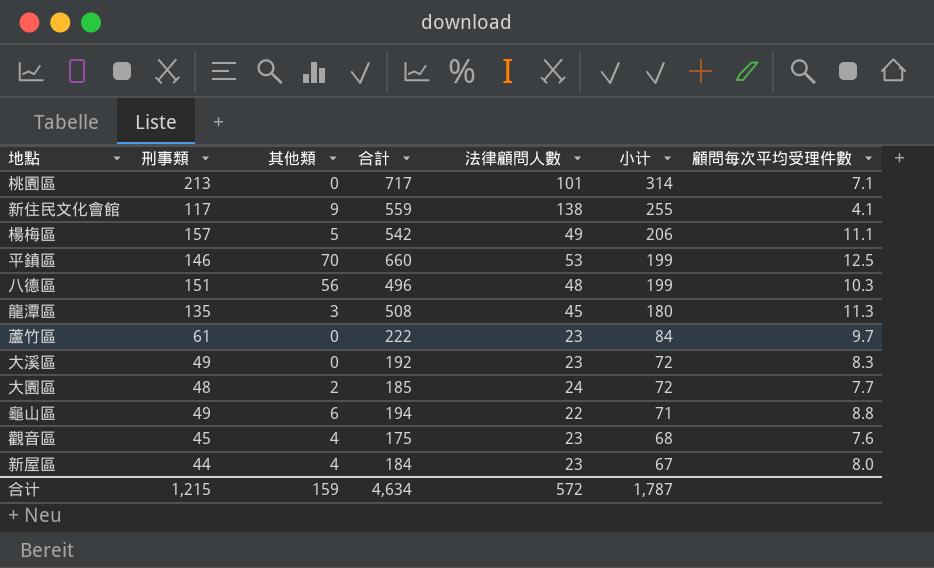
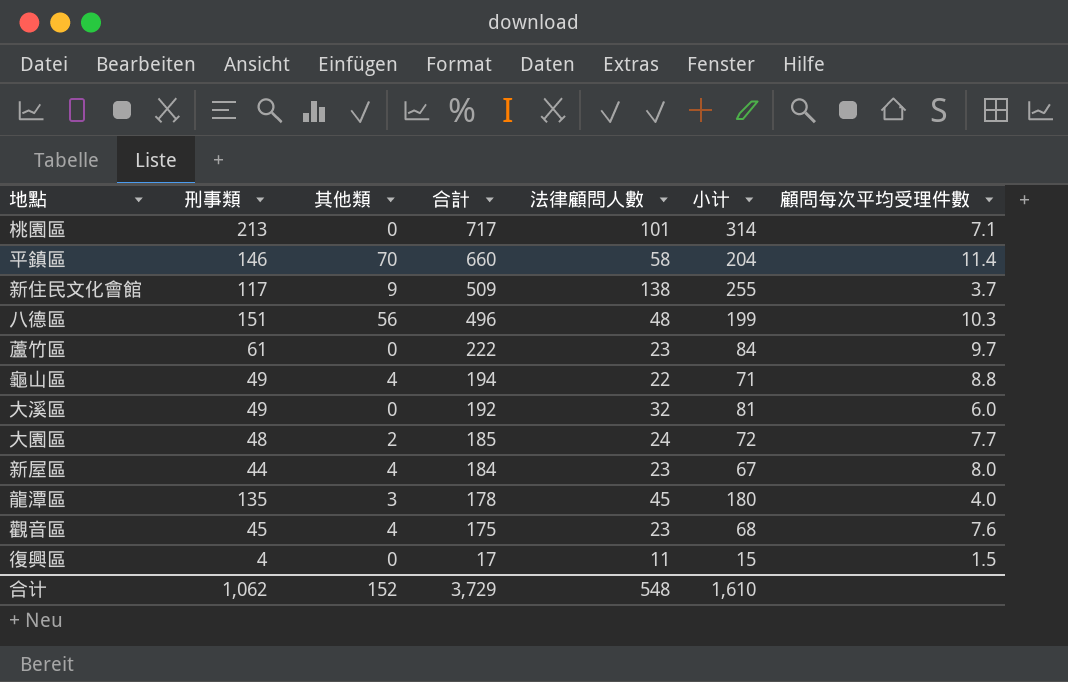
row order: 小计 descending -> 合計 descending
row 楊梅區: 157 | 5 | 542 | 49 | 206 | 11.1 -> none
平鎮區 | 法律顧問人數: 53 -> 58
平鎮區 | 小计: 199 -> 204
平鎮區 | 顧問每次平均受理件數: 12.5 -> 11.4
新住民文化會館 | 合計: 559 -> 509
新住民文化會館 | 顧問每次平均受理件數: 4.1 -> 3.7
龜山區 | 其他類: 6 -> 4
大溪區 | 法律顧問人數: 23 -> 32
大溪區 | 小计: 72 -> 81
大溪區 | 顧問每次平均受理件數: 8.3 -> 6.0
龍潭區 | 合計: 508 -> 178
龍潭區 | 顧問每次平均受理件數: 11.3 -> 4.0
row 復興區: none -> 4 | 0 | 17 | 11 | 15 | 1.5
合计 | 刑事類: 1,215 -> 1,062
合计 | 其他類: 159 -> 152
合计 | 合計: 4,634 -> 3,729
合计 | 法律顧問人數: 572 -> 548
合计 | 小计: 1,787 -> 1,610

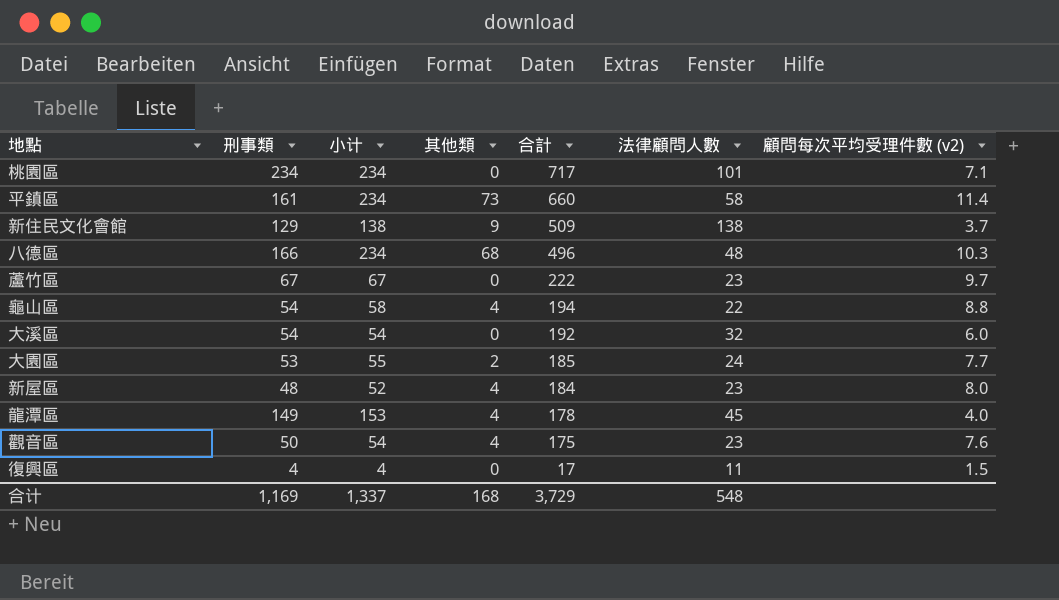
column 小计 | formula: [刑事類] + [法律顧問人數] -> [刑事類] + [其他類]
column 小计 | position: 6 -> 3
column name: 顧問每次平均受理件數 -> 顧問每次平均受理件數 (v2)
桃園區 | 刑事類: 213 -> 234
平鎮區 | 刑事類: 146 -> 161
平鎮區 | 其他類: 70 -> 73
新住民文化會館 | 刑事類: 117 -> 129
八德區 | 刑事類: 151 -> 166
八德區 | 其他類: 56 -> 68
蘆竹區 | 刑事類: 61 -> 67
龜山區 | 刑事類: 49 -> 54
大溪區 | 刑事類: 49 -> 54
大園區 | 刑事類: 48 -> 53
新屋區 | 刑事類: 44 -> 48
龍潭區 | 刑事類: 135 -> 149
龍潭區 | 其他類: 3 -> 4
觀音區 | 刑事類: 45 -> 50
合计 | 刑事類: 1,062 -> 1,169
合计 | 小计: 1,610 -> 1,337
合计 | 其他類: 152 -> 168

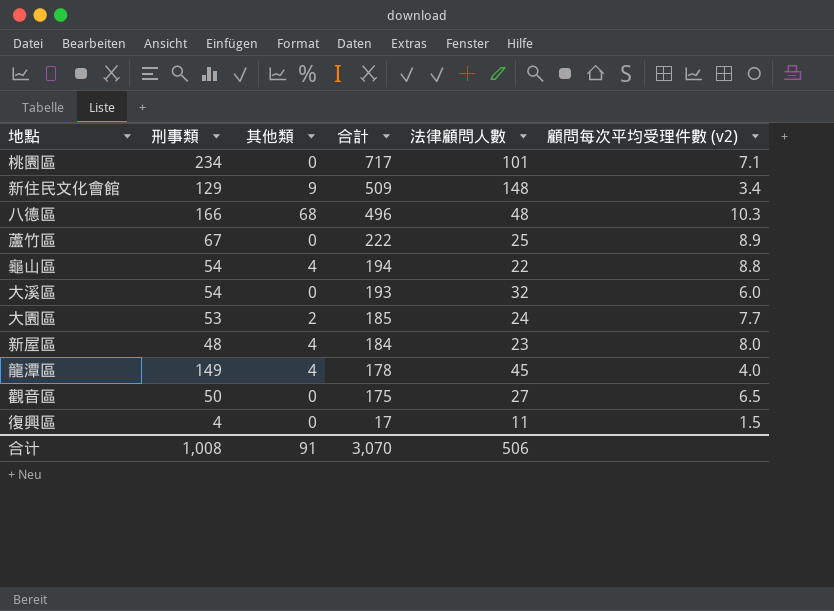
column 小计 | formula: [刑事類] + [其他類] -> none
row 平鎮區: 161 | 234 | 73 | 660 | 58 | 11.4 -> none
新住民文化會館 | 法律顧問人數: 138 -> 148
新住民文化會館 | 顧問每次平均受理件數 (v2): 3.7 -> 3.4
蘆竹區 | 法律顧問人數: 23 -> 25
蘆竹區 | 顧問每次平均受理件數 (v2): 9.7 -> 8.9
大溪區 | 合計: 192 -> 193
觀音區 | 其他類: 4 -> 0
觀音區 | 法律顧問人數: 23 -> 27
觀音區 | 顧問每次平均受理件數 (v2): 7.6 -> 6.5
合计 | 刑事類: 1,169 -> 1,008
合计 | 其他類: 168 -> 91
合计 | 合計: 3,729 -> 3,070
合计 | 法律顧問人數: 548 -> 506

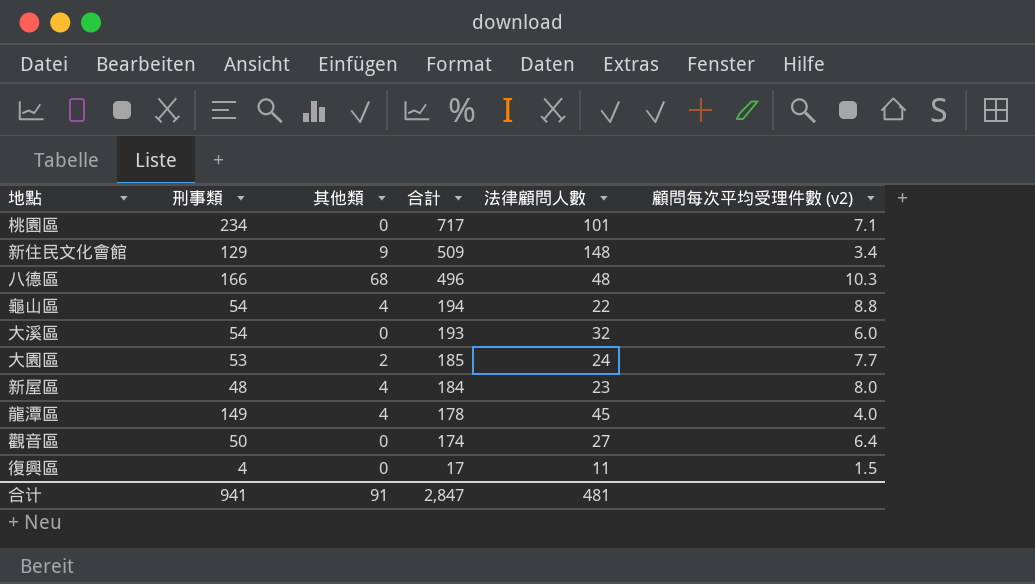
row 蘆竹區: 67 | 0 | 222 | 25 | 8.9 -> none
觀音區 | 合計: 175 -> 174
觀音區 | 顧問每次平均受理件數 (v2): 6.5 -> 6.4
合计 | 刑事類: 1,008 -> 941
合计 | 合計: 3,070 -> 2,847
合计 | 法律顧問人數: 506 -> 481

